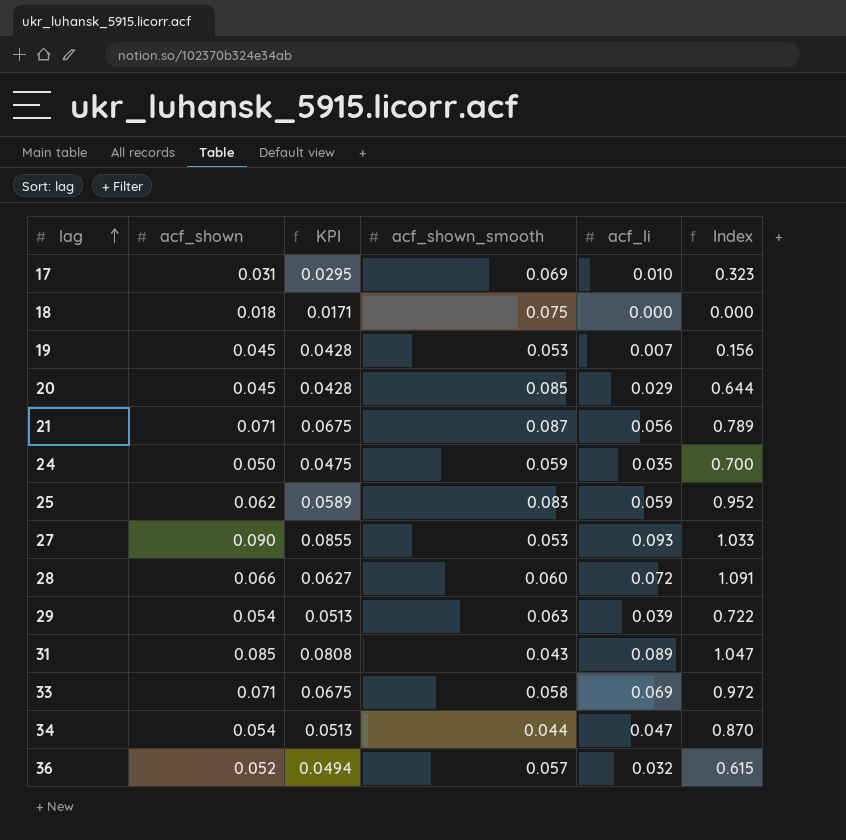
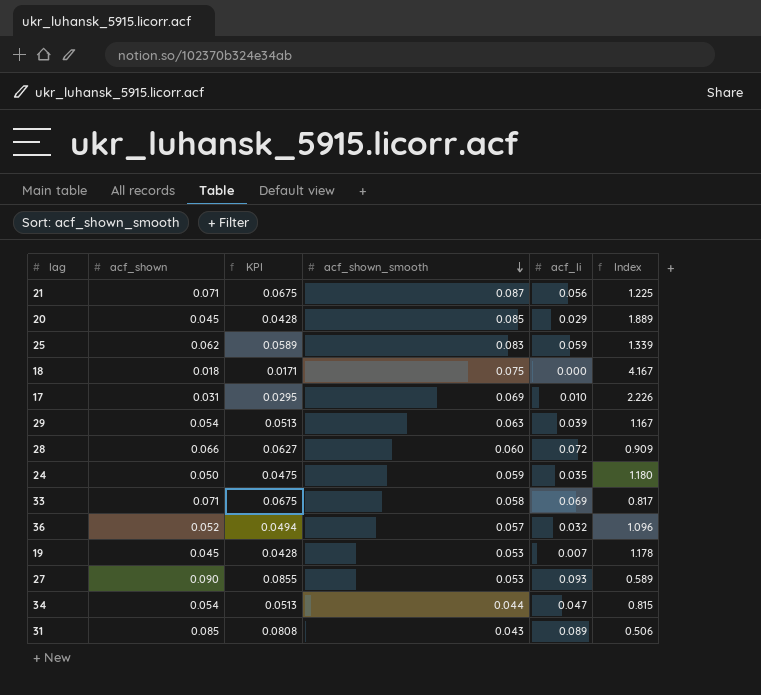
row order: lag ascending -> acf_shown_smooth descending
column Index | formula: [acf_li] / [acf_shown] -> [acf_shown_smooth] / [acf_shown]

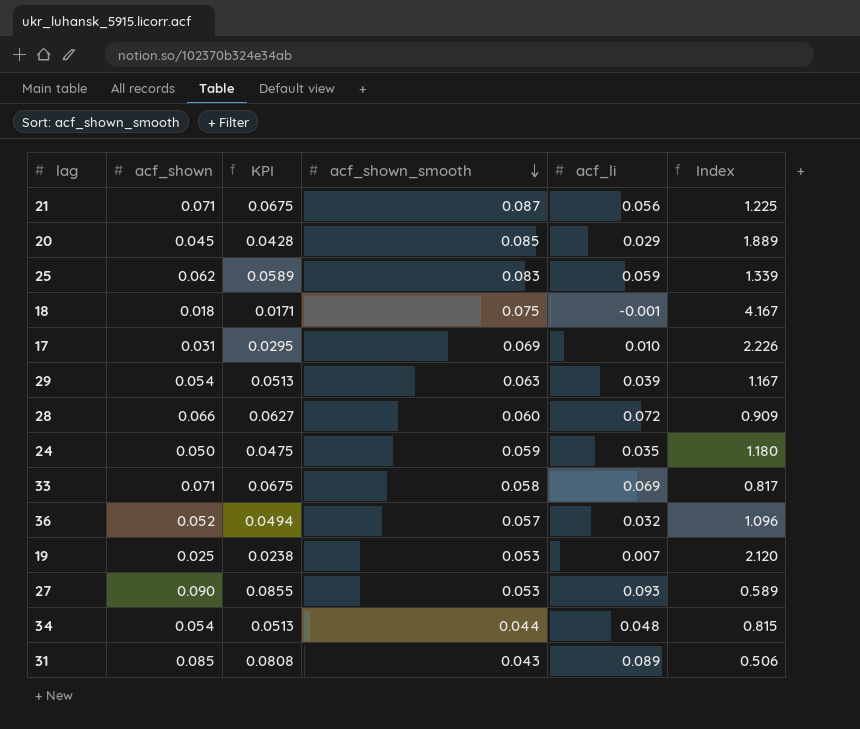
18 | acf_li: 0.000 -> -0.001
19 | acf_shown: 0.045 -> 0.025
19 | KPI: 0.0428 -> 0.0238
19 | Index: 1.178 -> 2.120
34 | acf_li: 0.047 -> 0.048

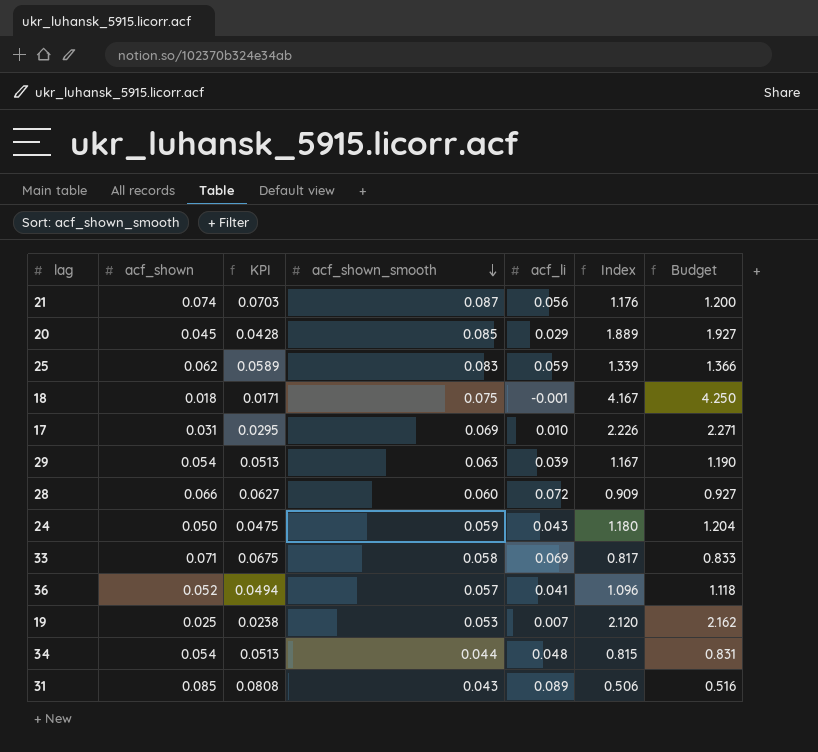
column Budget | formula: none -> [Index] * 1.02
row 27: 0.090 | 0.0855 | 0.053 | 0.093 | 0.589 -> none
21 | acf_shown: 0.071 -> 0.074
21 | KPI: 0.0675 -> 0.0703
21 | Index: 1.225 -> 1.176
24 | acf_li: 0.035 -> 0.043
36 | acf_li: 0.032 -> 0.041

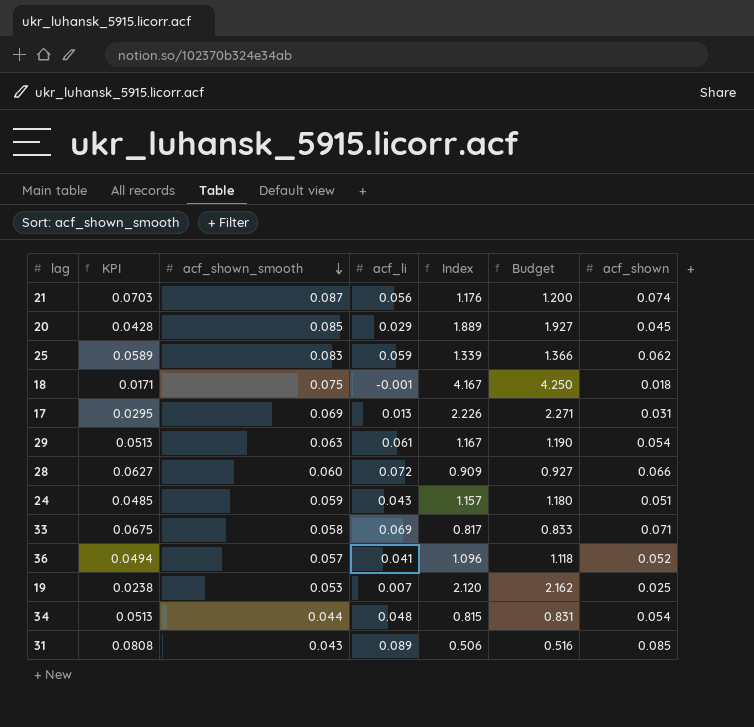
column acf_shown | position: 2 -> 7
17 | acf_li: 0.010 -> 0.013
29 | acf_li: 0.039 -> 0.061
24 | KPI: 0.0475 -> 0.0485
24 | Index: 1.180 -> 1.157
24 | Budget: 1.204 -> 1.180
24 | acf_shown: 0.050 -> 0.051

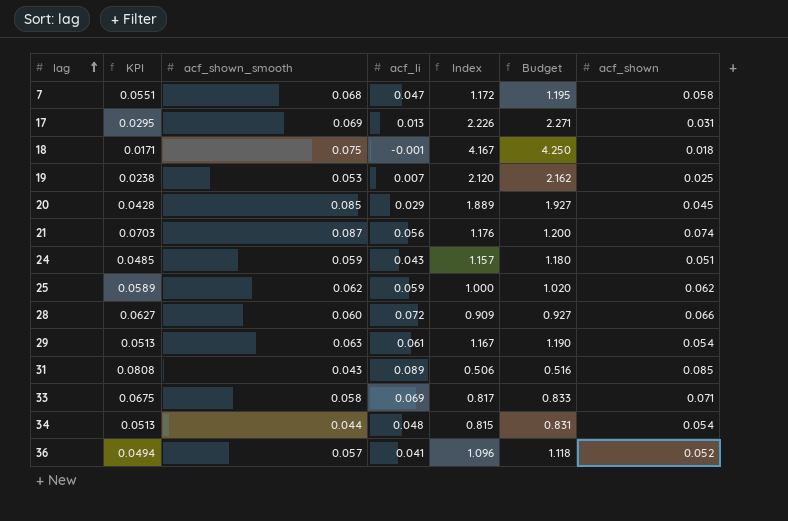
row order: acf_shown_smooth descending -> lag ascending
row 7: none -> 0.0551 | 0.068 | 0.047 | 1.172 | 1.195 | 0.058
25 | acf_shown_smooth: 0.083 -> 0.062
25 | Index: 1.339 -> 1.000
25 | Budget: 1.366 -> 1.020

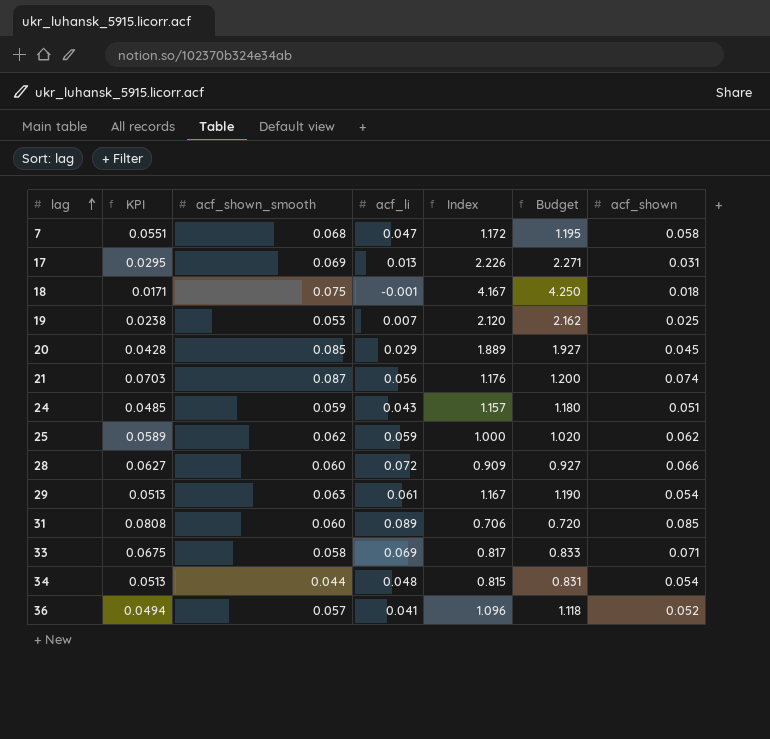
31 | acf_shown_smooth: 0.043 -> 0.060
31 | Index: 0.506 -> 0.706
31 | Budget: 0.516 -> 0.720

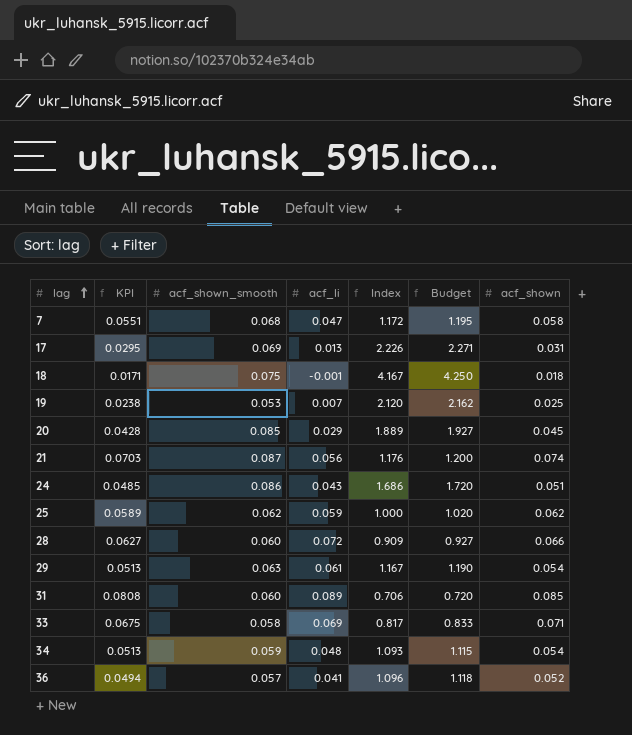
24 | acf_shown_smooth: 0.059 -> 0.086
24 | Index: 1.157 -> 1.686
24 | Budget: 1.180 -> 1.720
34 | acf_shown_smooth: 0.044 -> 0.059
34 | Index: 0.815 -> 1.093
34 | Budget: 0.831 -> 1.115

